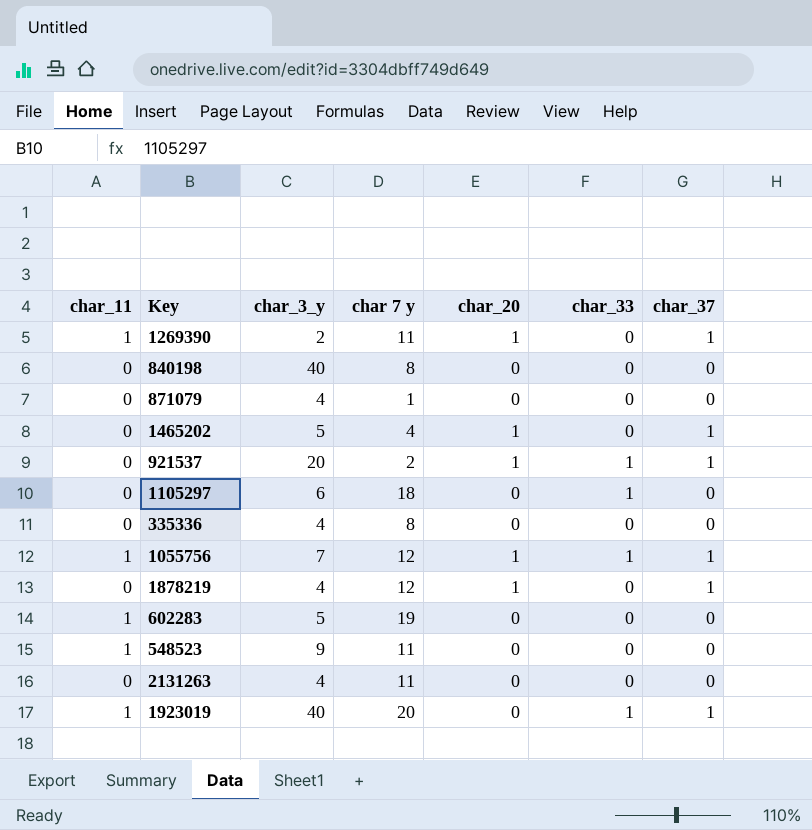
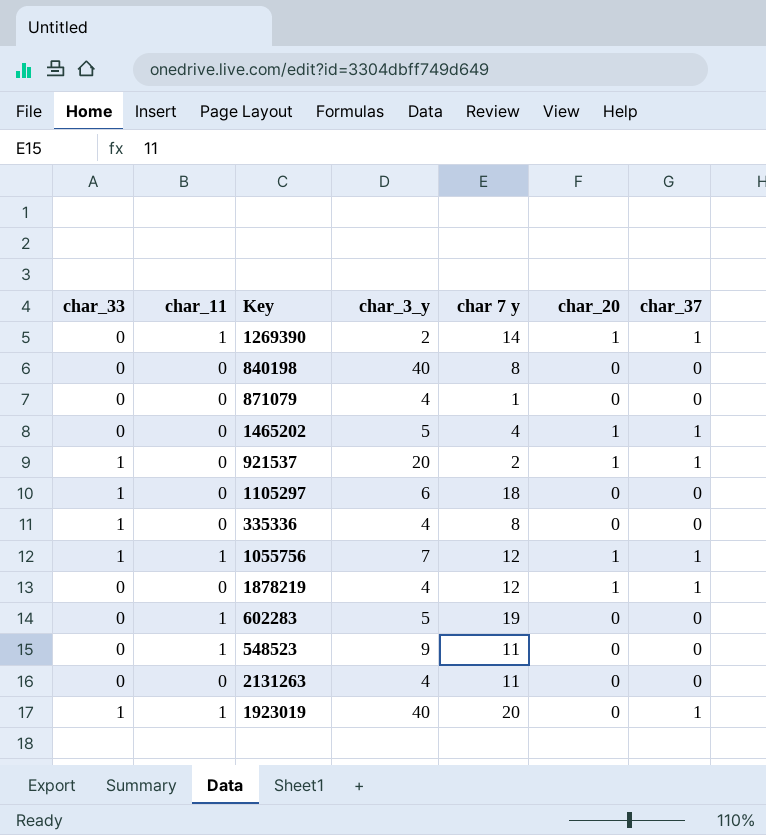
column char_33 | position: 6 -> 1
1269390 | char 7 y: 11 -> 14
335336 | char_33: 0 -> 1

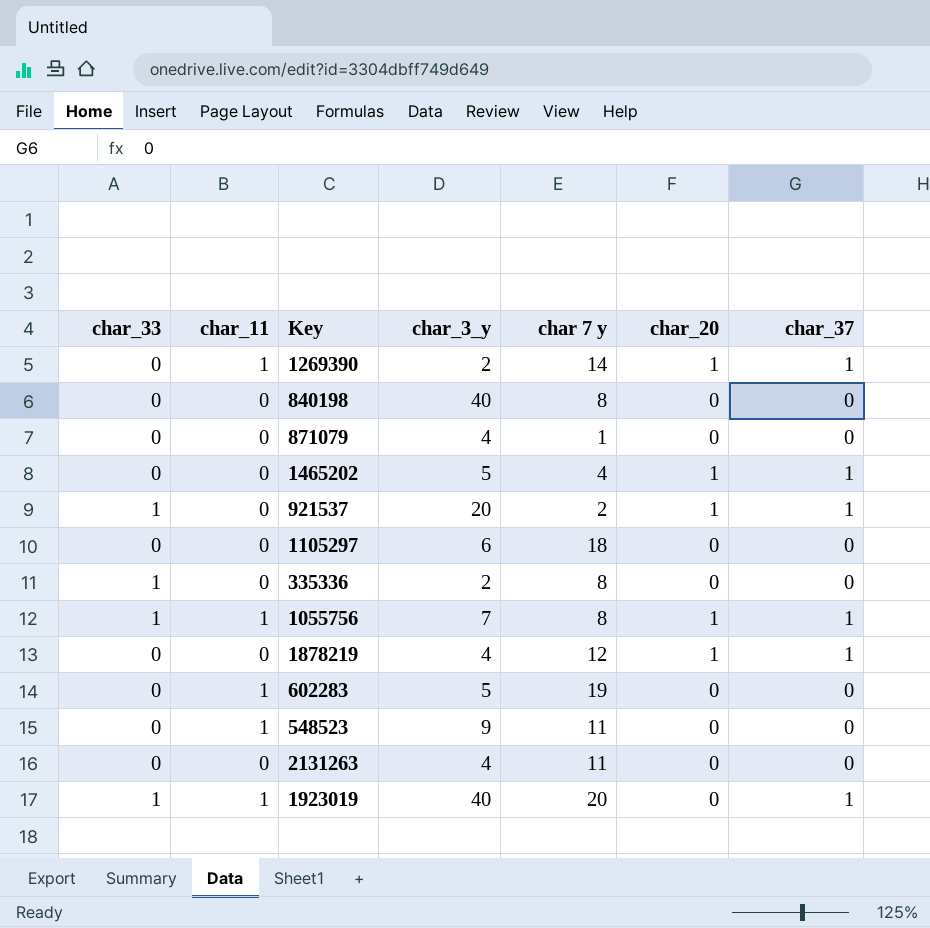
1105297 | char_33: 1 -> 0
335336 | char_3_y: 4 -> 2
1055756 | char 7 y: 12 -> 8

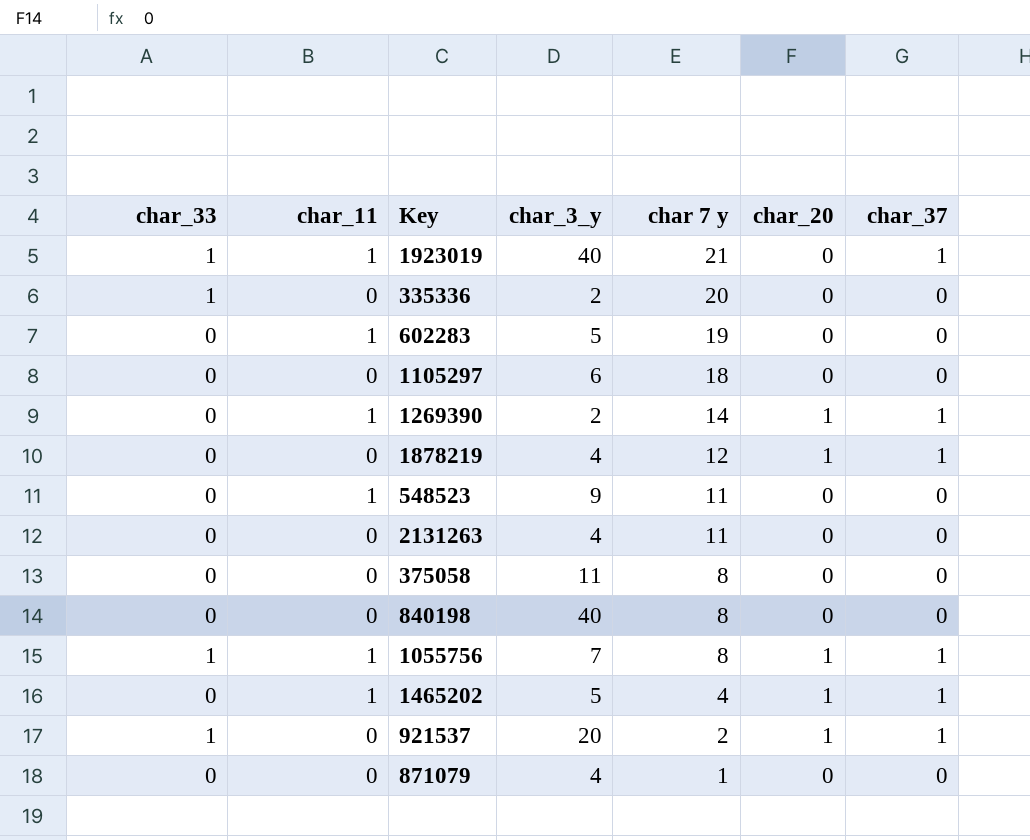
row order: none -> char 7 y descending
1923019 | char 7 y: 20 -> 21
335336 | char 7 y: 8 -> 20
row 375058: none -> 0 | 0 | 11 | 8 | 0 | 0
1465202 | char_11: 0 -> 1

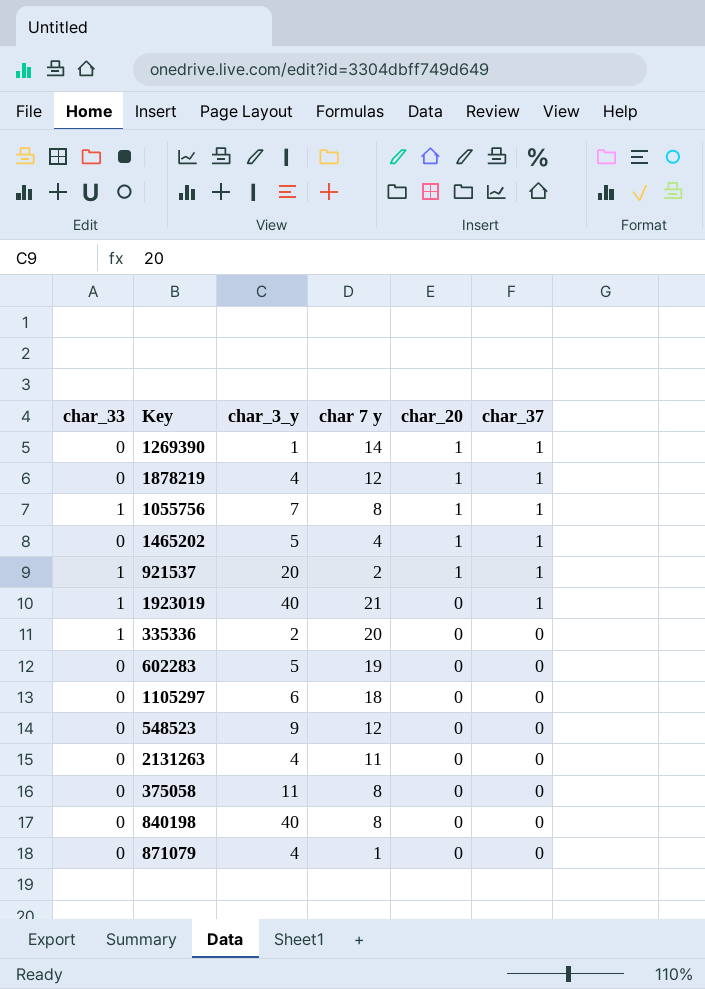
row order: char 7 y descending -> char_20 descending
column char_11 | position: 2 -> none
1269390 | char_3_y: 2 -> 1
548523 | char 7 y: 11 -> 12

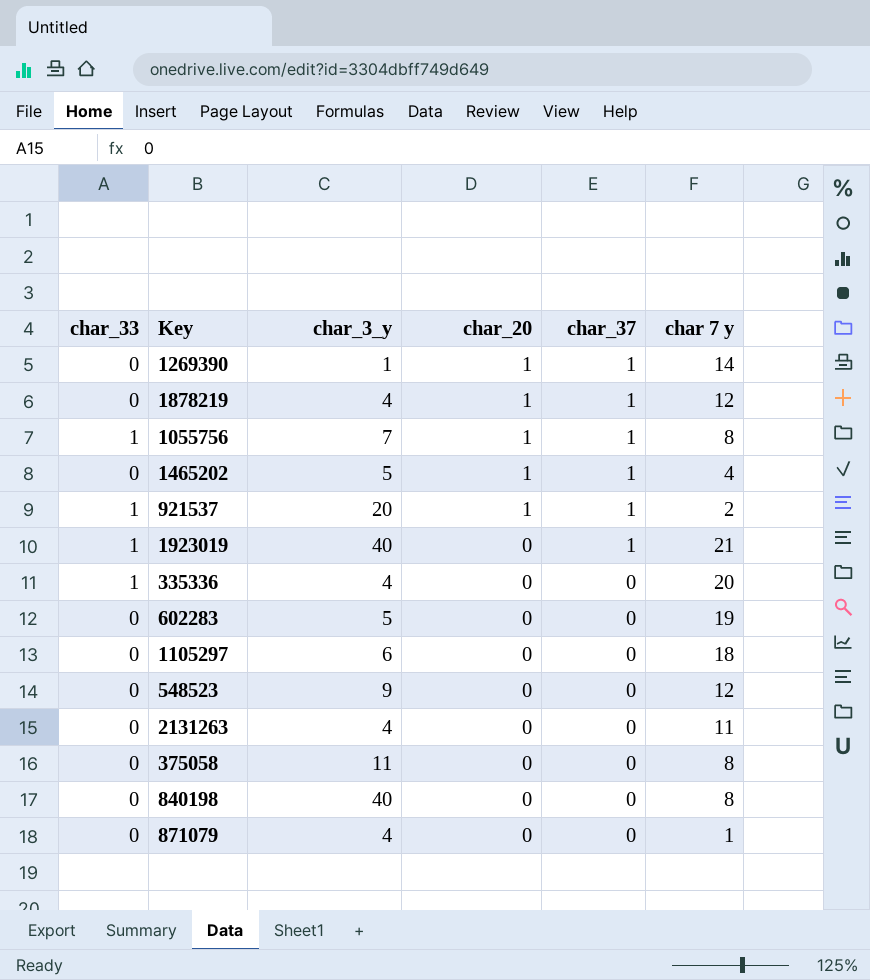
column char 7 y | position: 4 -> 6
335336 | char_3_y: 2 -> 4

